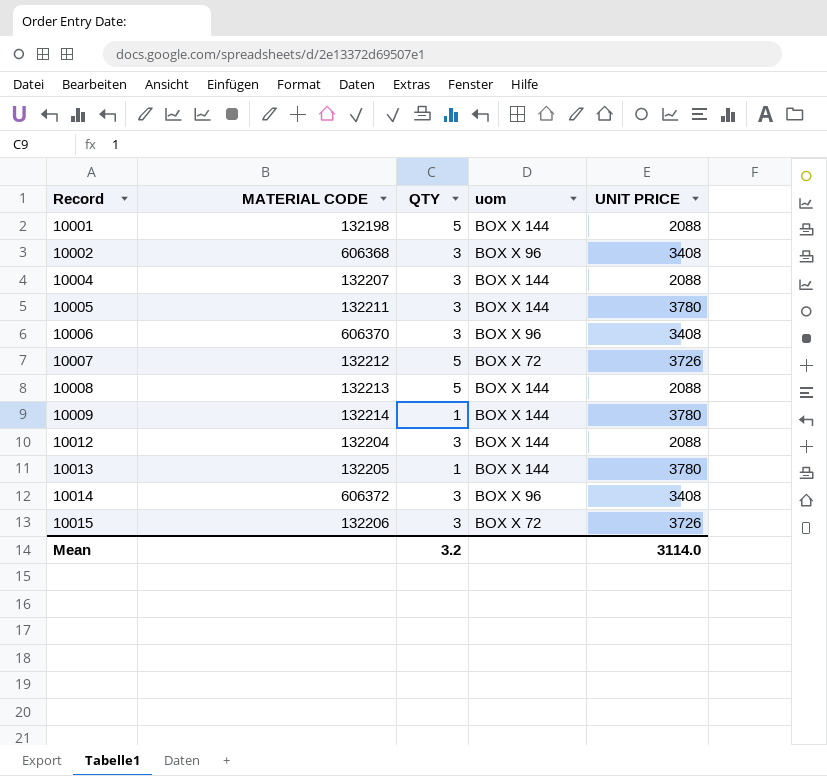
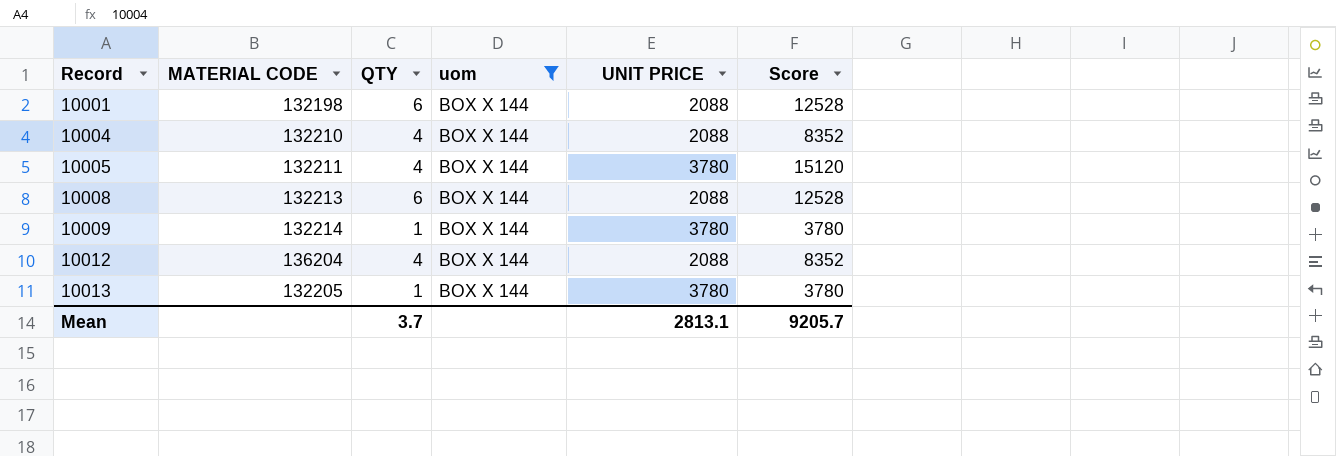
filter: none -> uom = BOX X 144
column Score | formula: none -> [QTY] * [UNIT PRICE]
10001 | QTY: 5 -> 6
10004 | MATERIAL CODE: 132207 -> 132210
10004 | QTY: 3 -> 4
10005 | QTY: 3 -> 4
10008 | QTY: 5 -> 6
10012 | MATERIAL CODE: 132204 -> 136204
10012 | QTY: 3 -> 4
Mean | QTY: 3.2 -> 3.7
Mean | UNIT PRICE: 3114.0 -> 2813.1

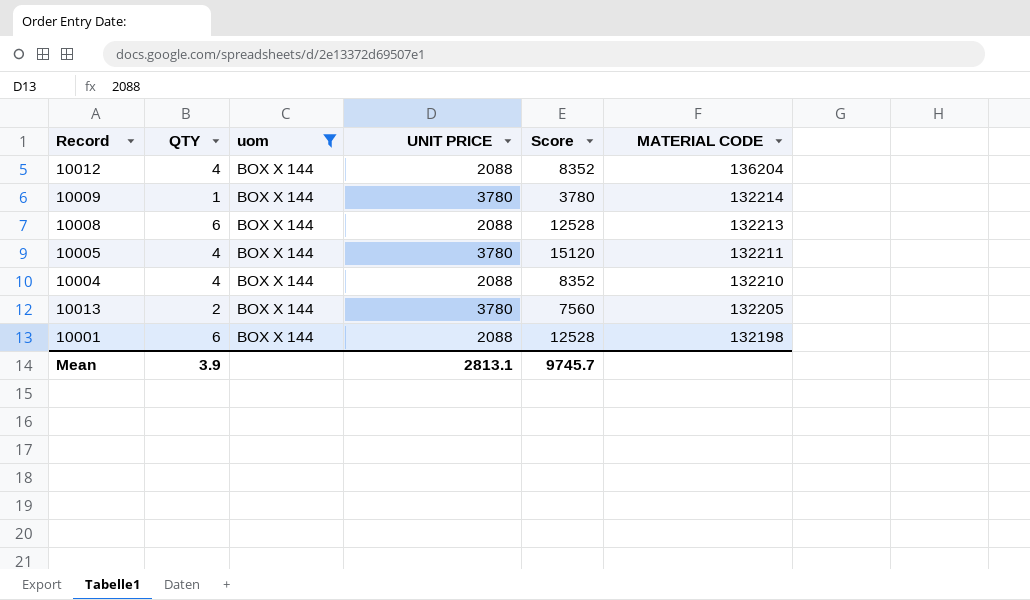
row order: Record ascending -> MATERIAL CODE descending
column MATERIAL CODE | position: 2 -> 6
10013 | QTY: 1 -> 2
10013 | Score: 3780 -> 7560
Mean | QTY: 3.7 -> 3.9
Mean | Score: 9205.7 -> 9745.7

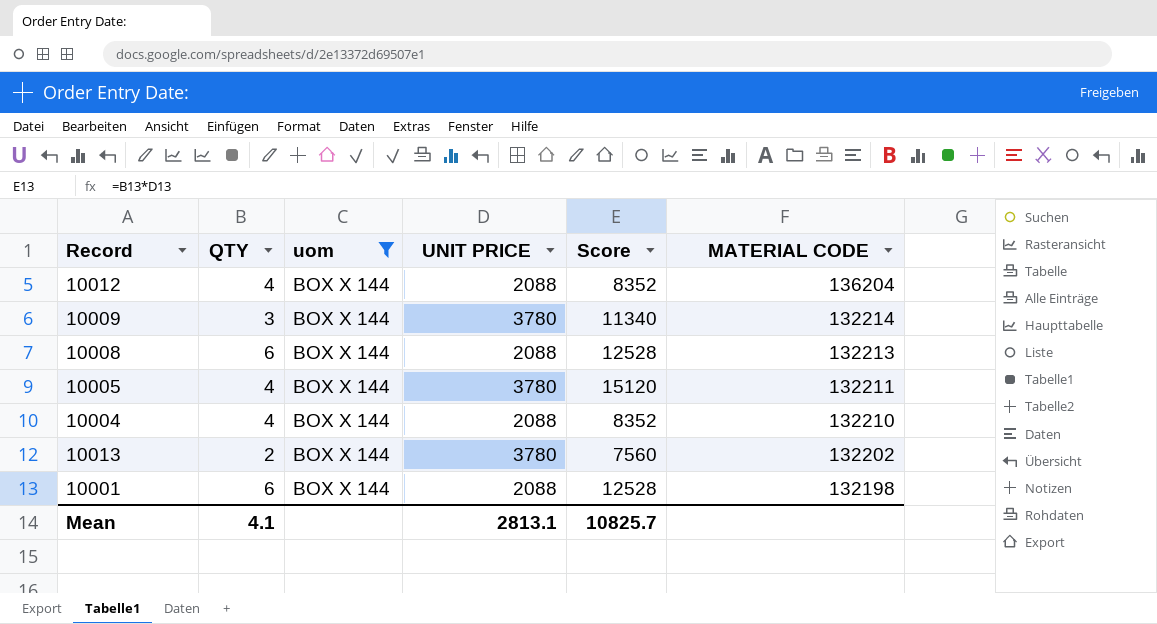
10009 | QTY: 1 -> 3
10009 | Score: 3780 -> 11340
10013 | MATERIAL CODE: 132205 -> 132202
Mean | QTY: 3.9 -> 4.1
Mean | Score: 9745.7 -> 10825.7

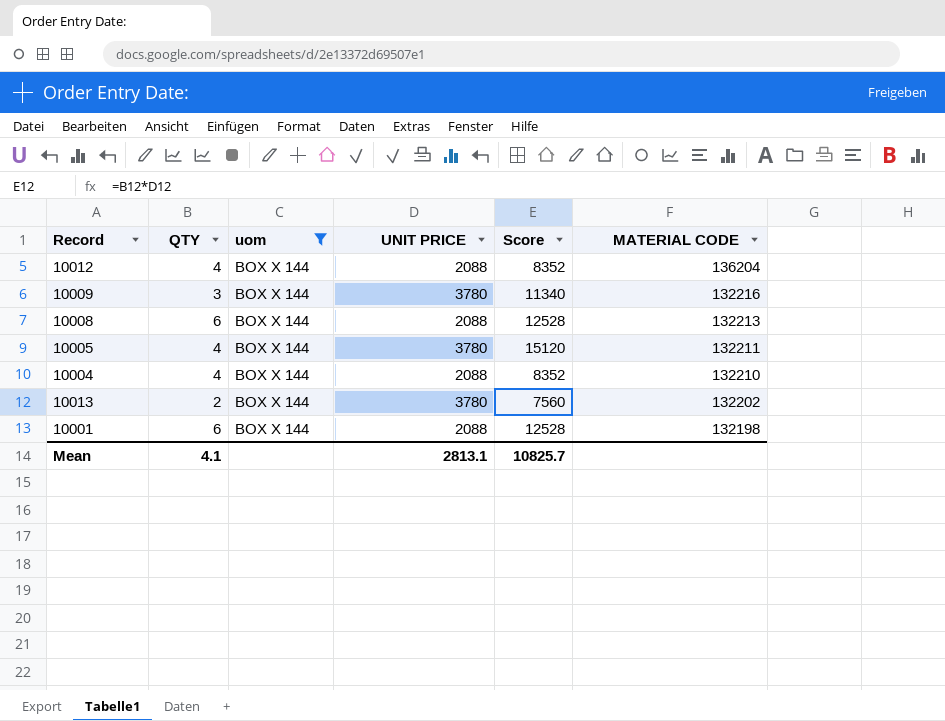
10009 | MATERIAL CODE: 132214 -> 132216

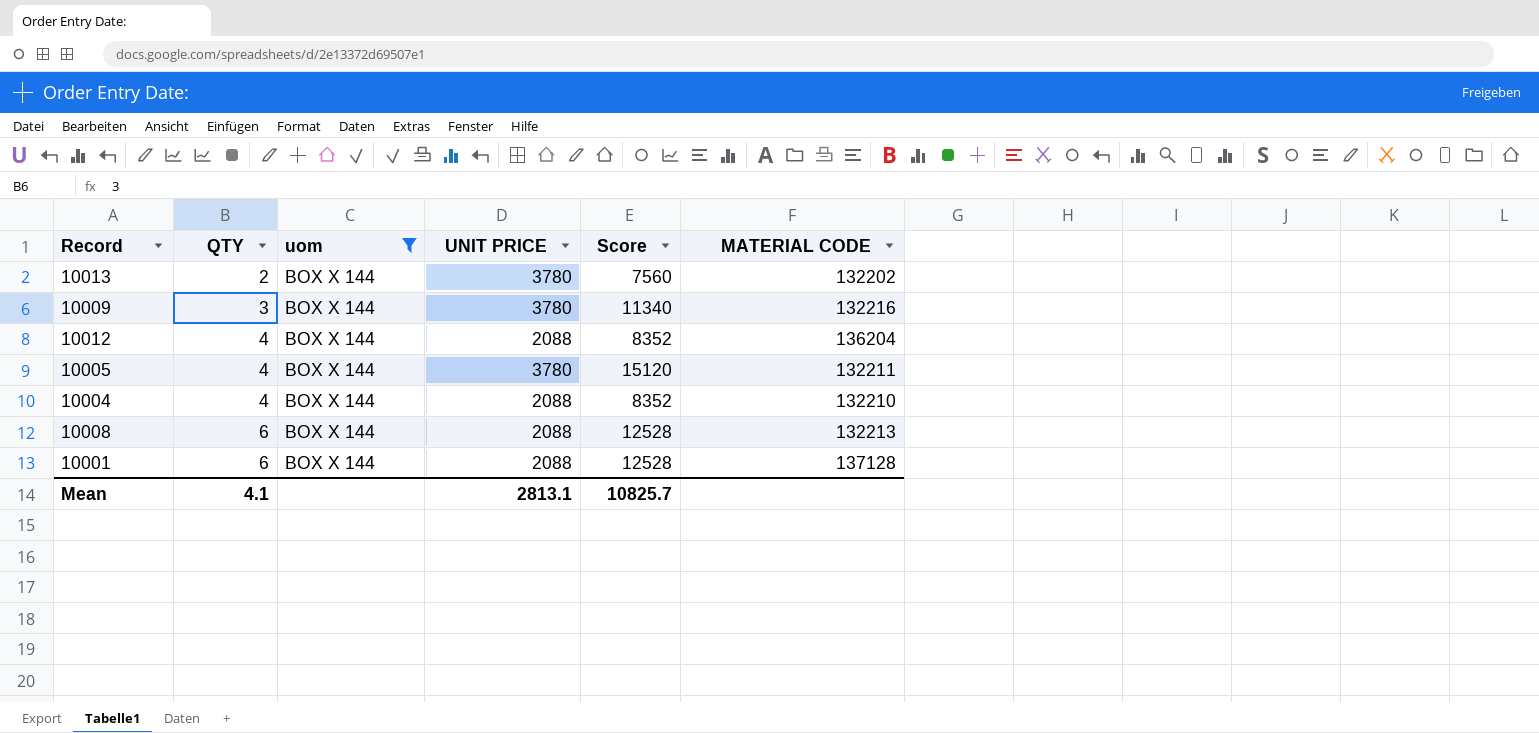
row order: MATERIAL CODE descending -> QTY ascending
10001 | MATERIAL CODE: 132198 -> 137128

